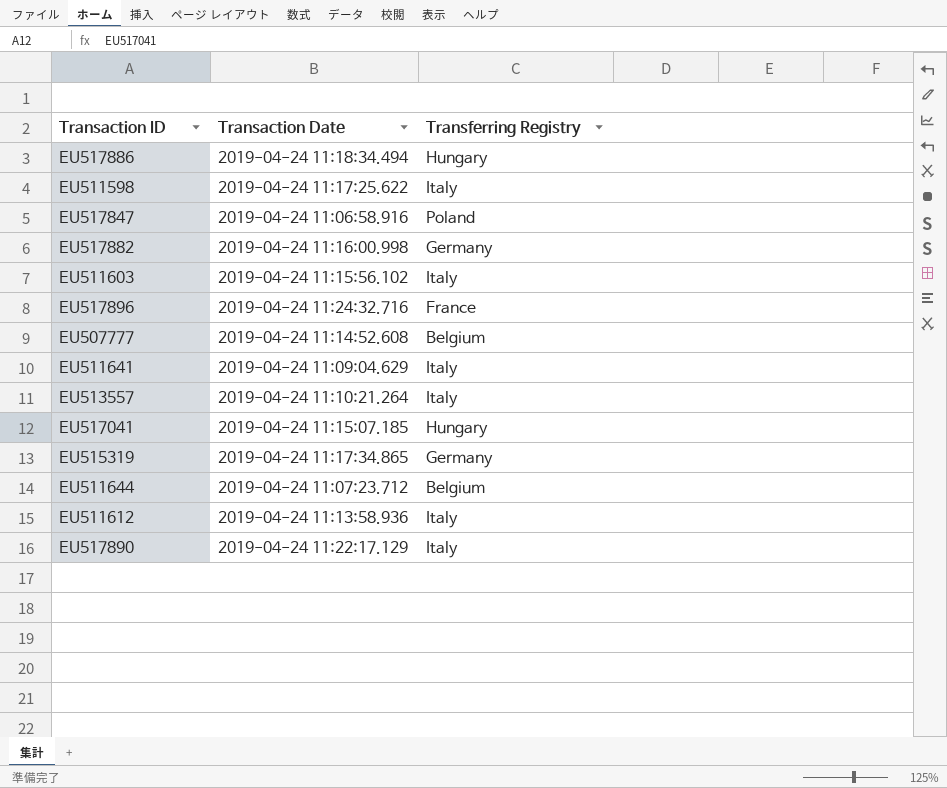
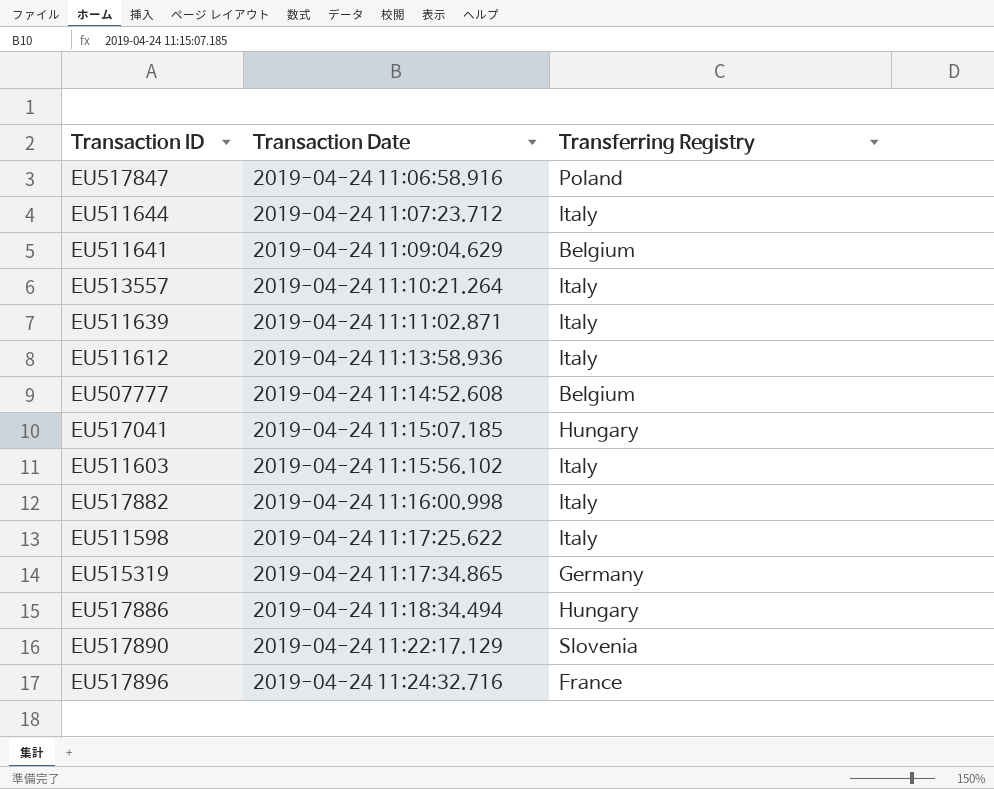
row order: none -> Transaction Date ascending
EU511644 | Transferring Registry: Belgium -> Italy
EU511641 | Transferring Registry: Italy -> Belgium
row EU511639: none -> 2019-04-24 11:11:02.871 | Italy
EU517882 | Transferring Registry: Germany -> Italy
EU517890 | Transferring Registry: Italy -> Slovenia

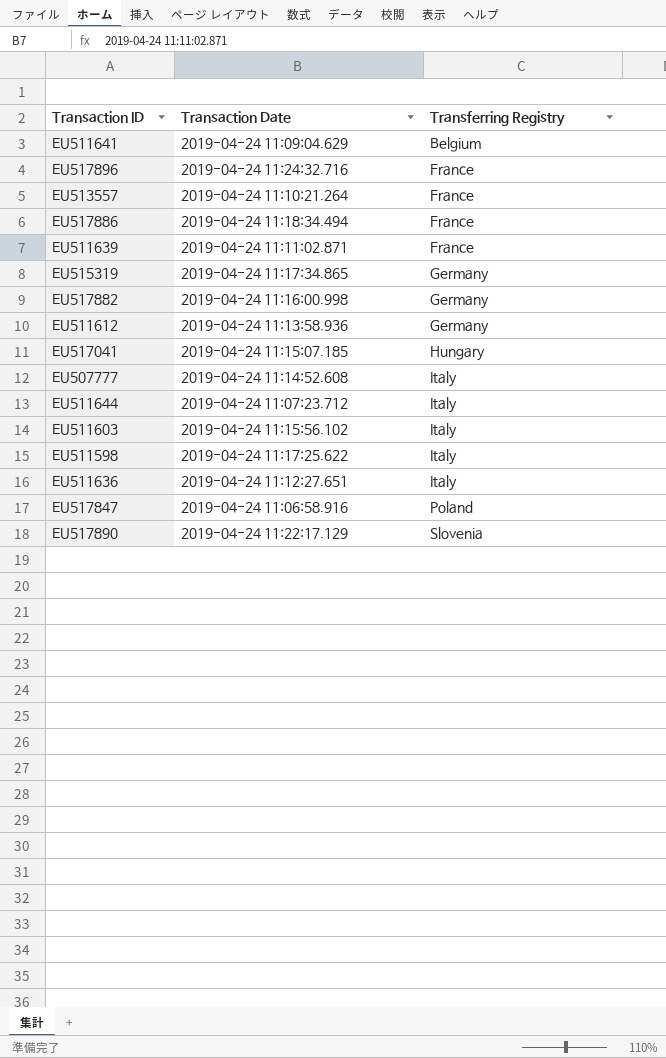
row order: Transaction Date ascending -> Transferring Registry ascending
EU513557 | Transferring Registry: Italy -> France
EU517886 | Transferring Registry: Hungary -> France
EU511639 | Transferring Registry: Italy -> France
EU517882 | Transferring Registry: Italy -> Germany
EU511612 | Transferring Registry: Italy -> Germany
EU507777 | Transferring Registry: Belgium -> Italy
row EU511636: none -> 2019-04-24 11:12:27.651 | Italy

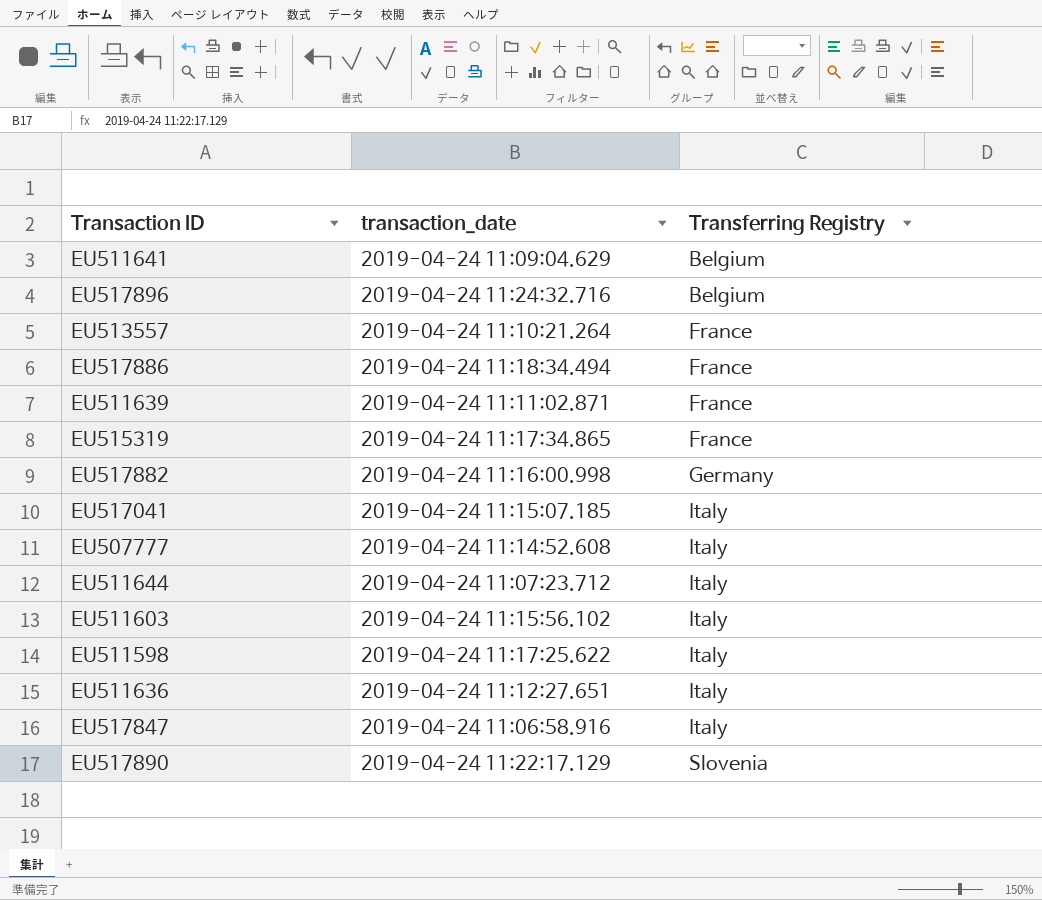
column name: Transaction Date -> transaction_date
row EU511612: 2019-04-24 11:13:58.936 | Germany -> none
EU517896 | Transferring Registry: France -> Belgium
EU515319 | Transferring Registry: Germany -> France
EU517041 | Transferring Registry: Hungary -> Italy
EU517847 | Transferring Registry: Poland -> Italy

